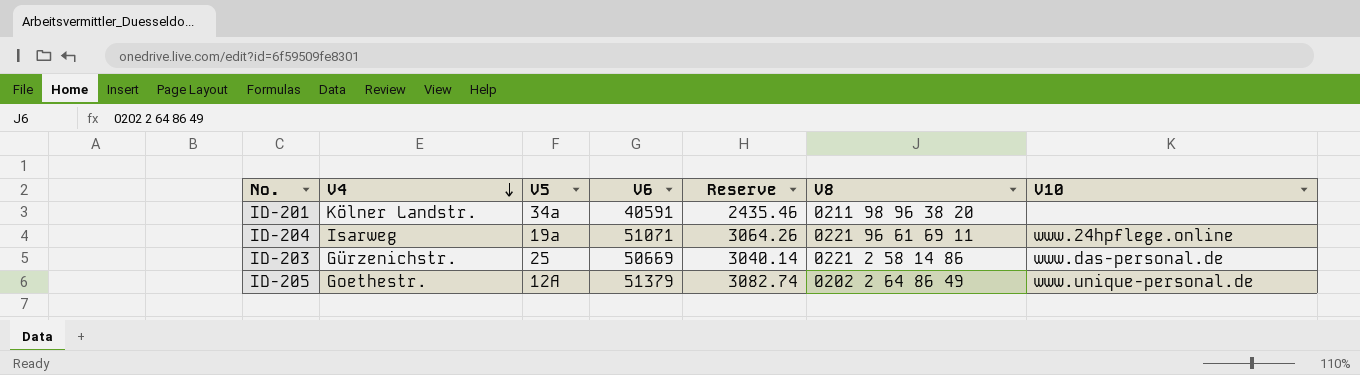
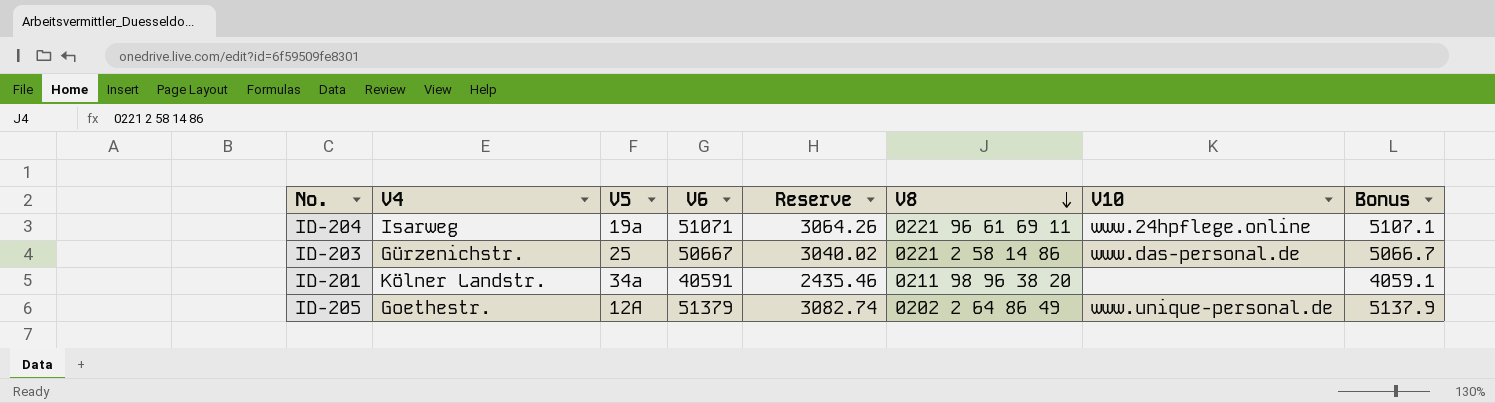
row order: V4 descending -> V8 descending
column Bonus | formula: none -> [V6] * 0.1
ID-203 | V6: 50669 -> 50667
ID-203 | Reserve: 3040.14 -> 3040.02

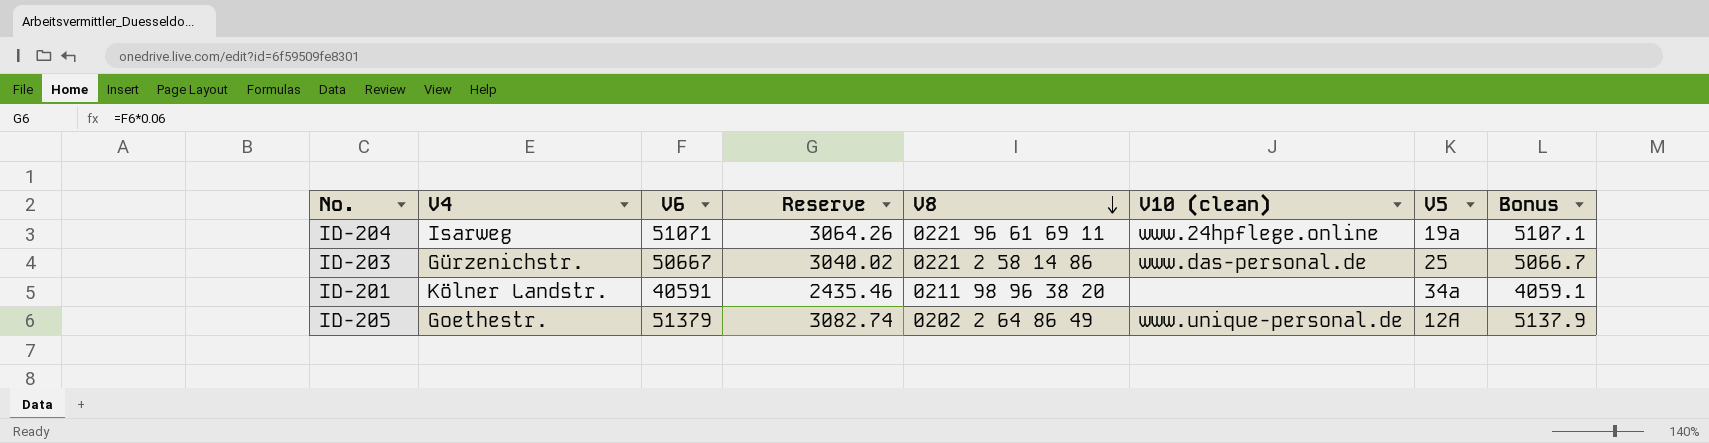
column name: V10 -> V10 (clean)
column V5 | position: 3 -> 7

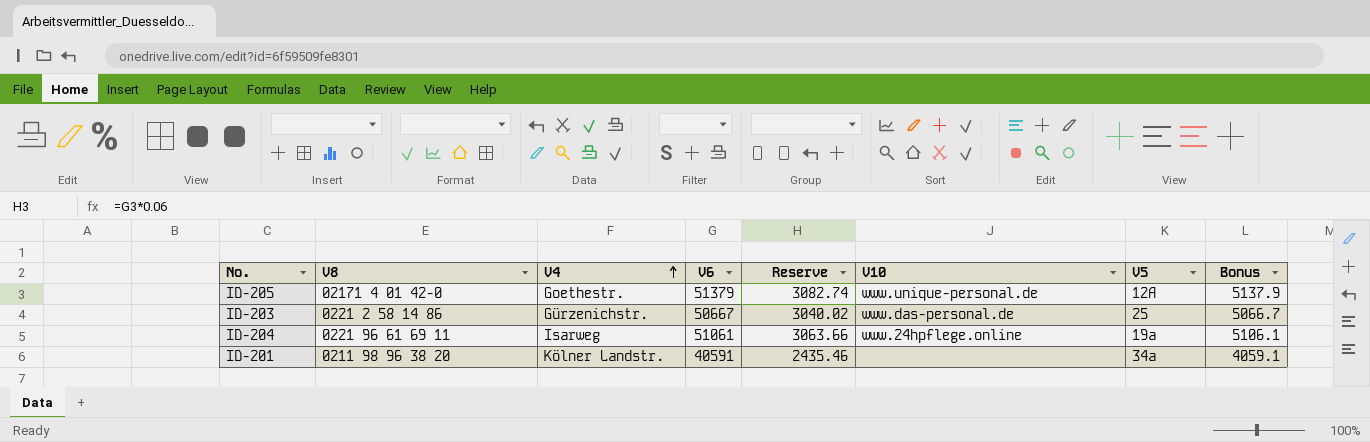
row order: V8 descending -> V4 ascending
column V8 | position: 5 -> 2
column name: V10 (clean) -> V10
ID-205 | V8: 0202 2 64 86 49 -> 02171 4 01 42-0
ID-204 | V6: 51071 -> 51061
ID-204 | Reserve: 3064.26 -> 3063.66
ID-204 | Bonus: 5107.1 -> 5106.1

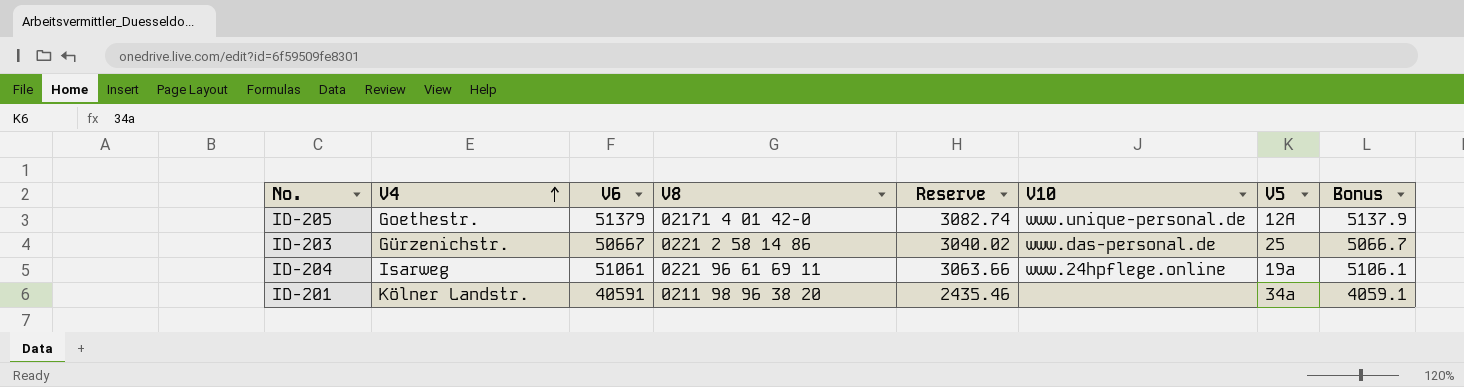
column V8 | position: 2 -> 4

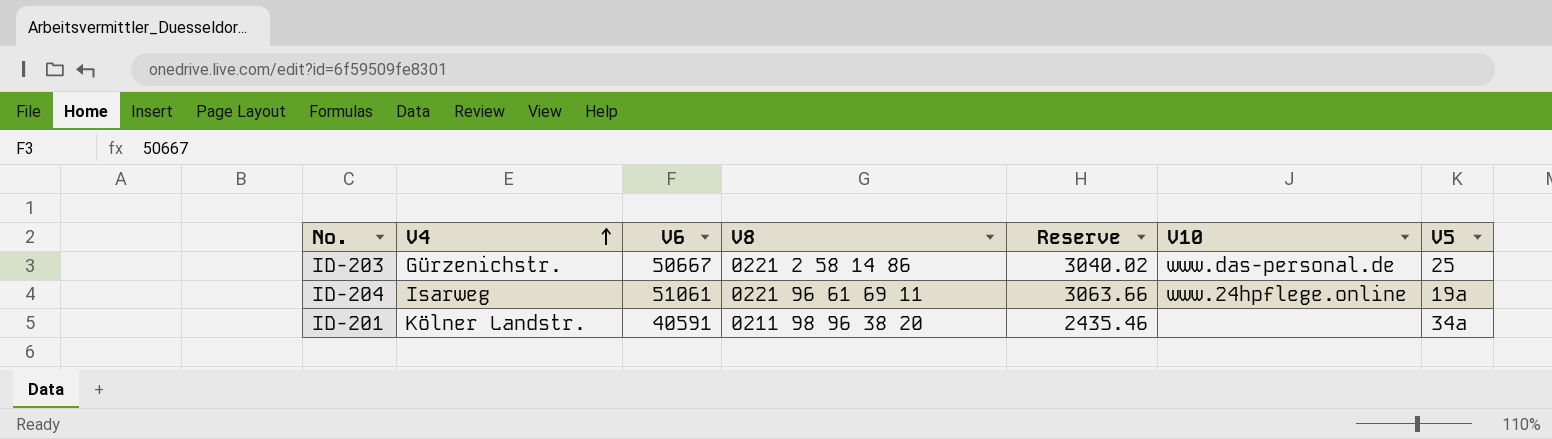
column Bonus | formula: [V6] * 0.1 -> none
row ID-205: Goethestr. | 51379 | 02171 4 01 42-0 | 3082.74 | www.unique-personal.de | 12A | 5137.9 -> none

